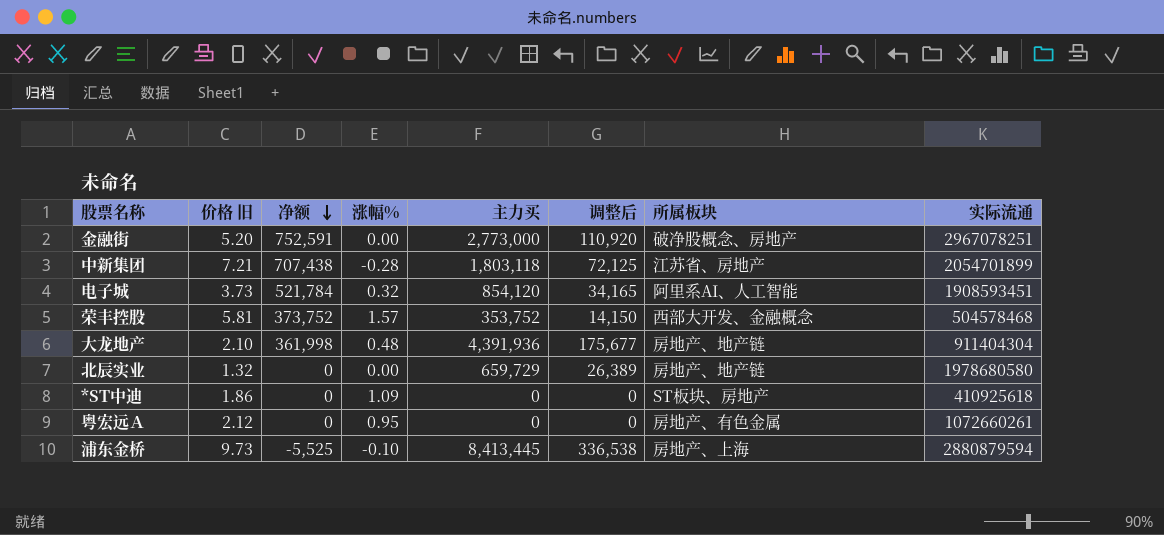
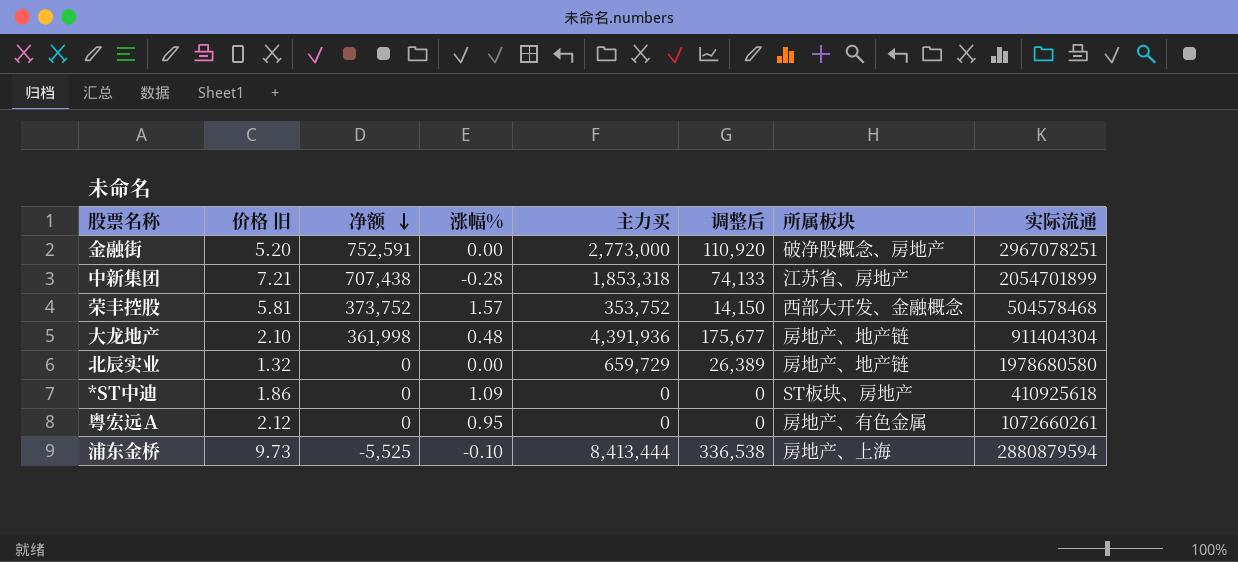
row 电子城: 3.73 | 521,784 | 0.32 | 854,120 | 34,165 | 阿里系AI、人工智能 | 1908593451 -> none
中新集团 | 主力买: 1,803,118 -> 1,853,318
中新集团 | 调整后: 72,125 -> 74,133
浦东金桥 | 主力买: 8,413,445 -> 8,413,444

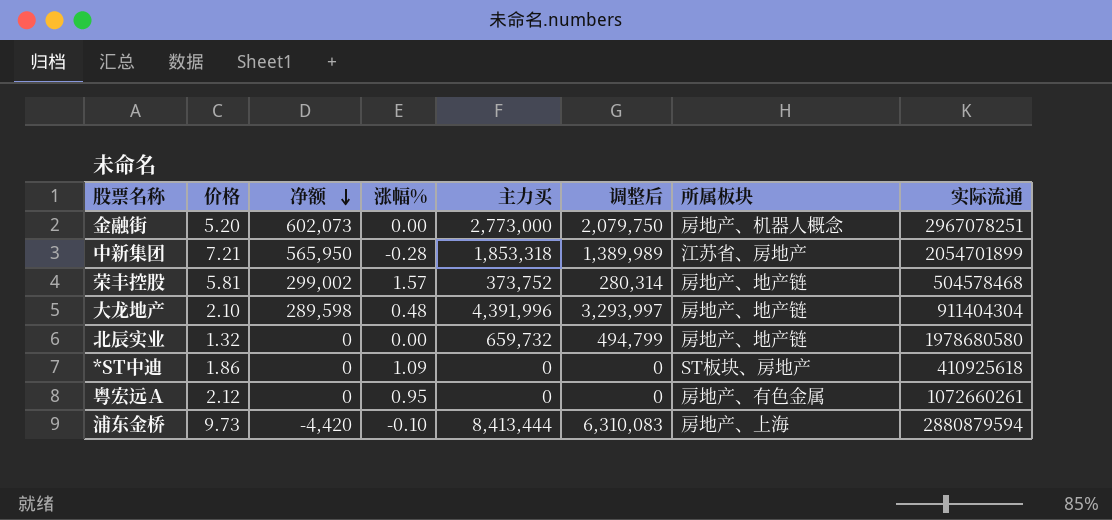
column name: 价格 旧 -> 价格
column 调整后 | formula: [主力买] * 0.04 -> [主力买] * 0.75
金融街 | 净额: 752,591 -> 602,073
金融街 | 所属板块: 破净股概念、房地产 -> 房地产、机器人概念
中新集团 | 净额: 707,438 -> 565,950
荣丰控股 | 净额: 373,752 -> 299,002
荣丰控股 | 主力买: 353,752 -> 373,752
荣丰控股 | 所属板块: 西部大开发、金融概念 -> 房地产、地产链
大龙地产 | 净额: 361,998 -> 289,598
大龙地产 | 主力买: 4,391,936 -> 4,391,996
北辰实业 | 主力买: 659,729 -> 659,732
浦东金桥 | 净额: -5,525 -> -4,420

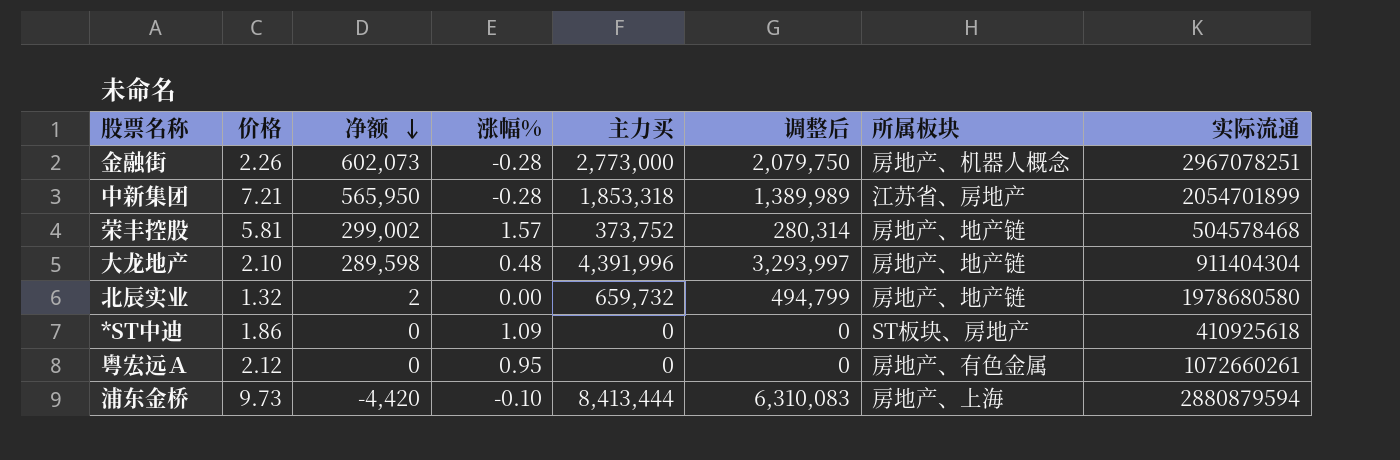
金融街 | 价格: 5.20 -> 2.26
金融街 | 涨幅%: 0.00 -> -0.28
北辰实业 | 净额: 0 -> 2

